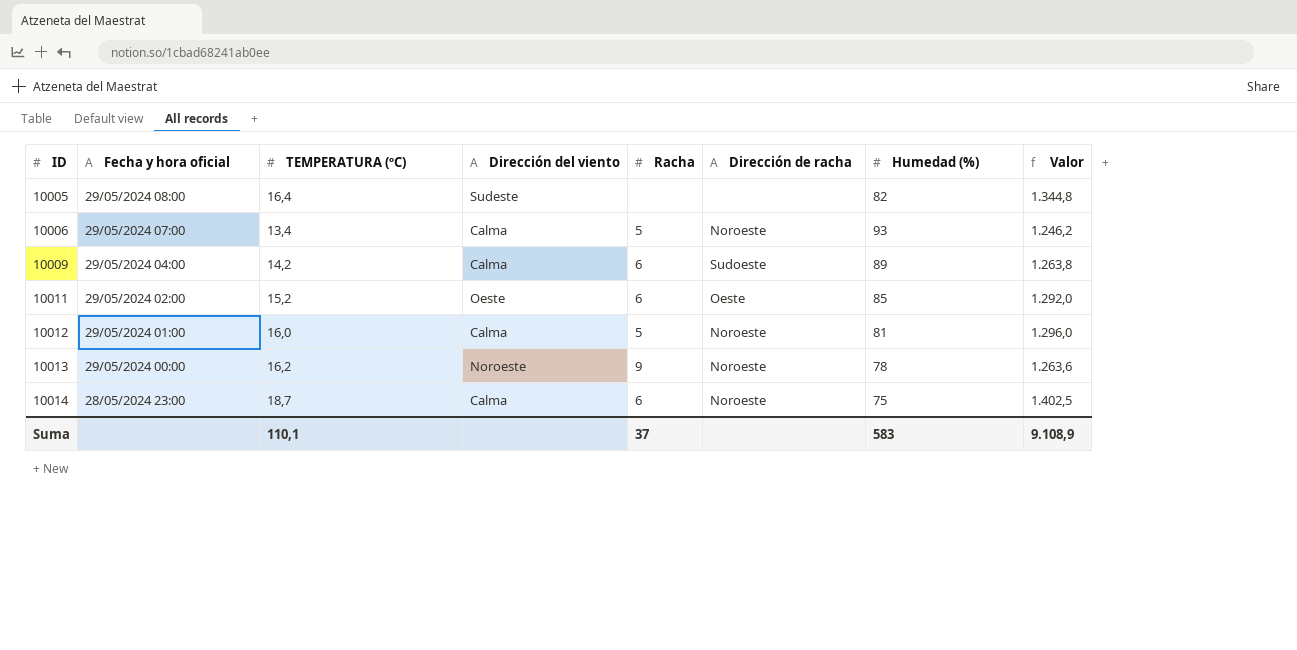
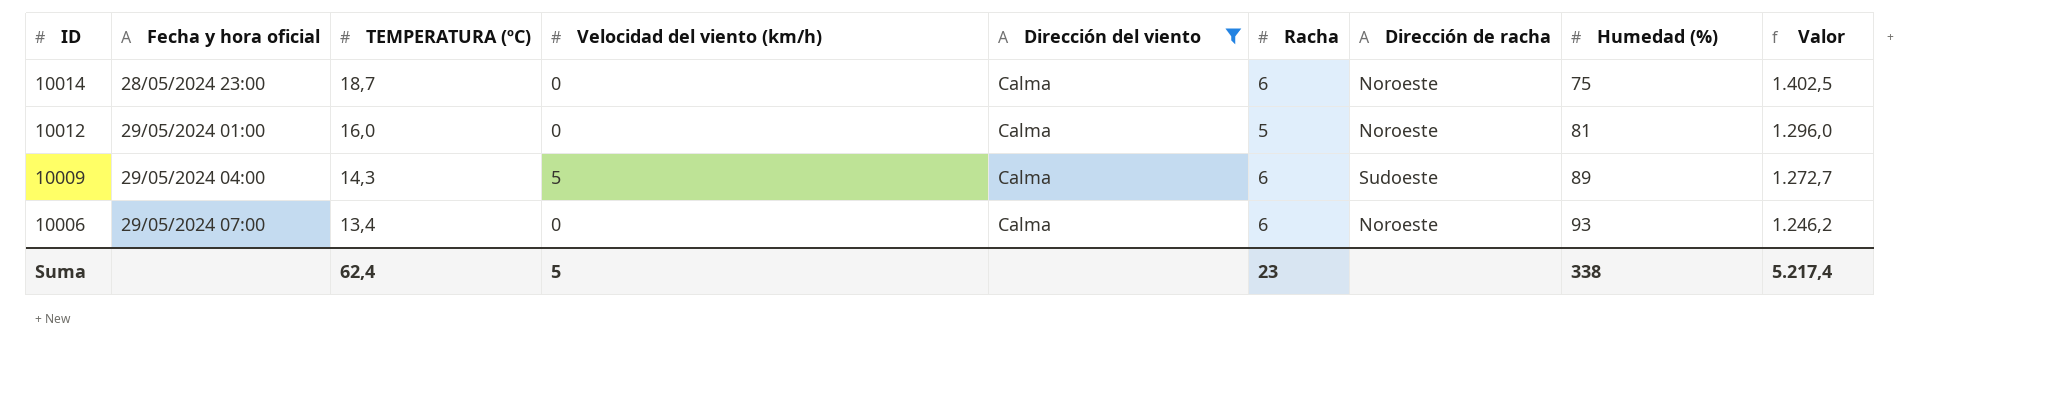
filter: none -> Dirección del viento = Calma
row order: ID ascending -> ID descending
column Velocidad del viento (km/h) | position: none -> 4
10009 | TEMPERATURA (ºC): 14,2 -> 14,3
10009 | Valor: 1.263,8 -> 1.272,7
10006 | Racha: 5 -> 6
Suma | TEMPERATURA (ºC): 110,1 -> 62,4
Suma | Racha: 37 -> 23
Suma | Humedad (%): 583 -> 338
Suma | Valor: 9.108,9 -> 5.217,4

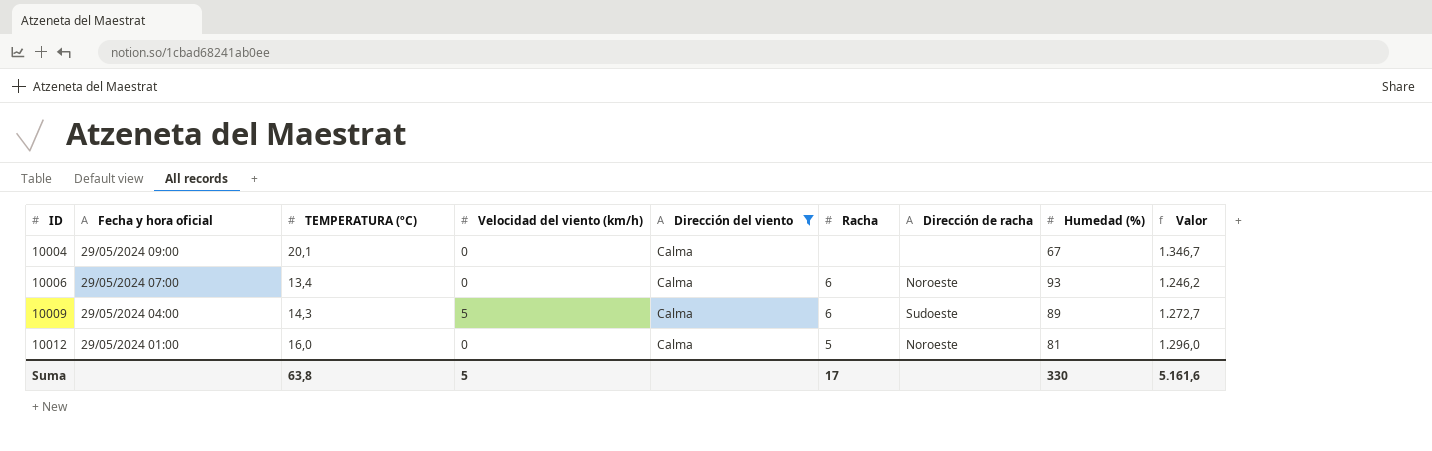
row order: ID descending -> ID ascending
row 10014: 28/05/2024 23:00 | 18,7 | 0 | Calma | 6 | Noroeste | 75 | 1.402,5 -> none
row 10004: none -> 29/05/2024 09:00 | 20,1 | 0 | Calma | none | none | 67 | 1.346,7
Suma | TEMPERATURA (ºC): 62,4 -> 63,8
Suma | Racha: 23 -> 17
Suma | Humedad (%): 338 -> 330
Suma | Valor: 5.217,4 -> 5.161,6

